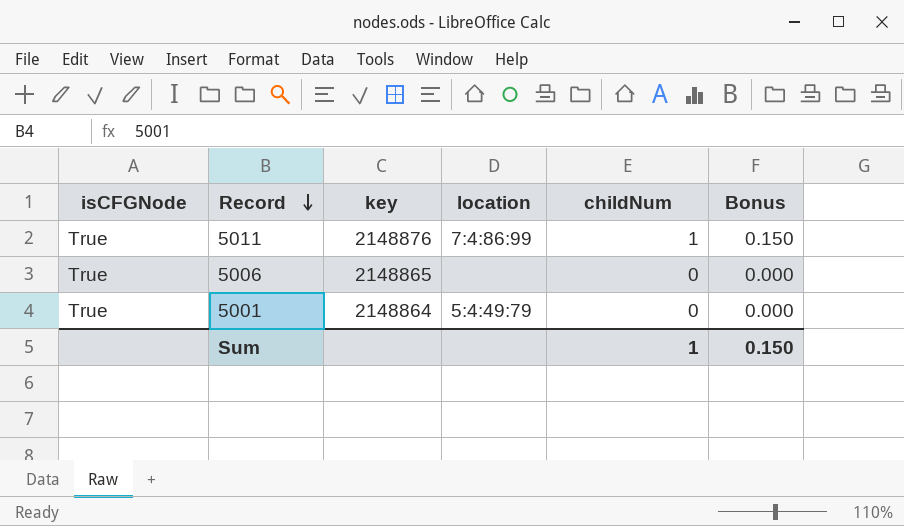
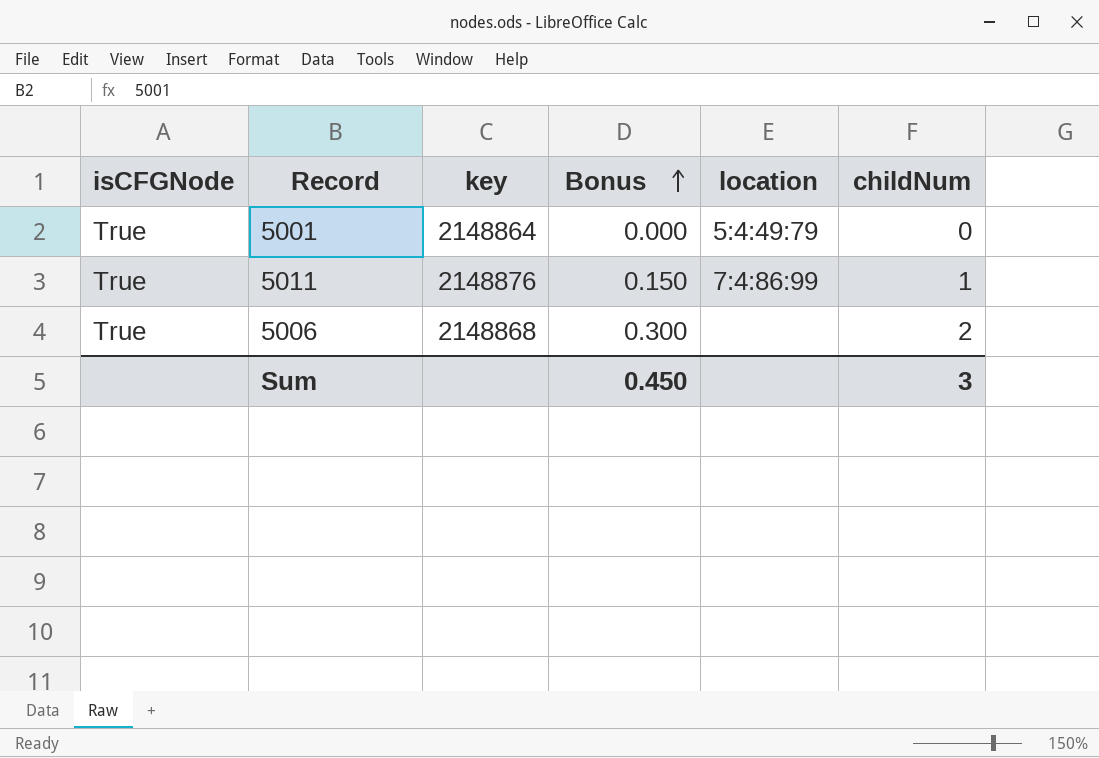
row order: Record descending -> Bonus ascending
column Bonus | position: 6 -> 4
5006 | key: 2148865 -> 2148868
5006 | Bonus: 0.000 -> 0.300
5006 | childNum: 0 -> 2
Sum | Bonus: 0.150 -> 0.450
Sum | childNum: 1 -> 3

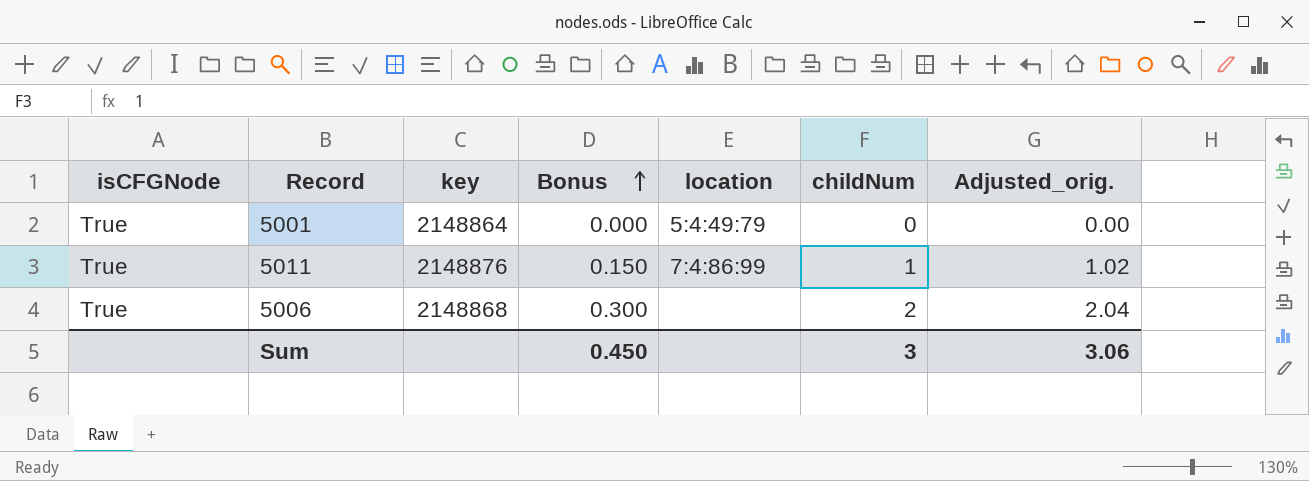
column Adjusted_orig. | formula: none -> [childNum] * 1.02

